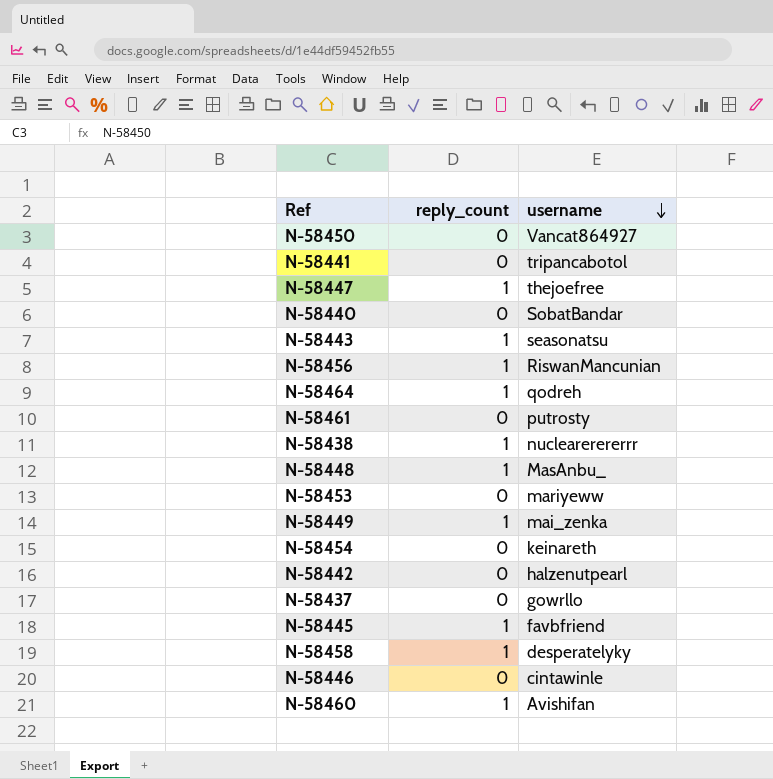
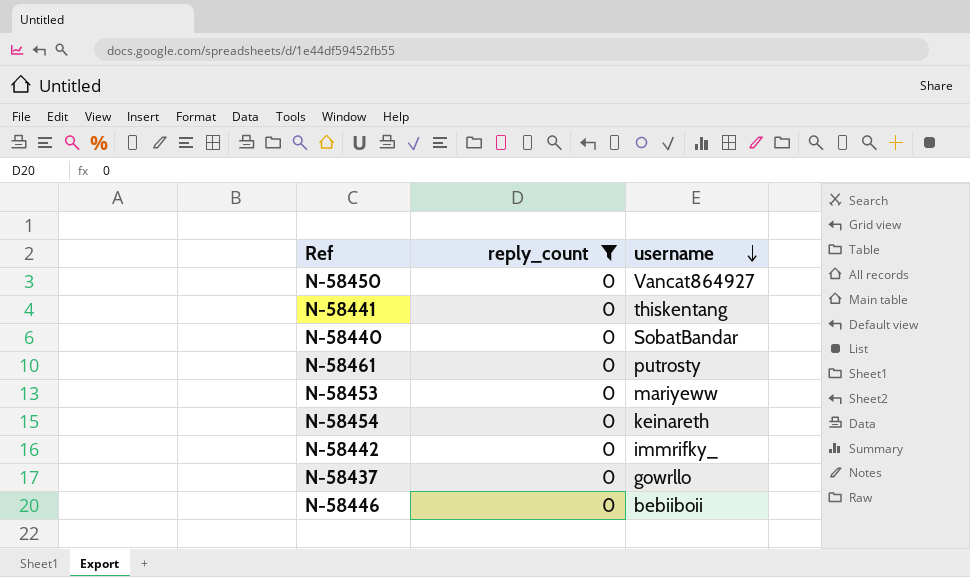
filter: none -> reply_count = 0
N-58441 | username: tripancabotol -> thiskentang
N-58442 | username: halzenutpearl -> immrifky_
N-58446 | username: cintawinle -> bebiiboii

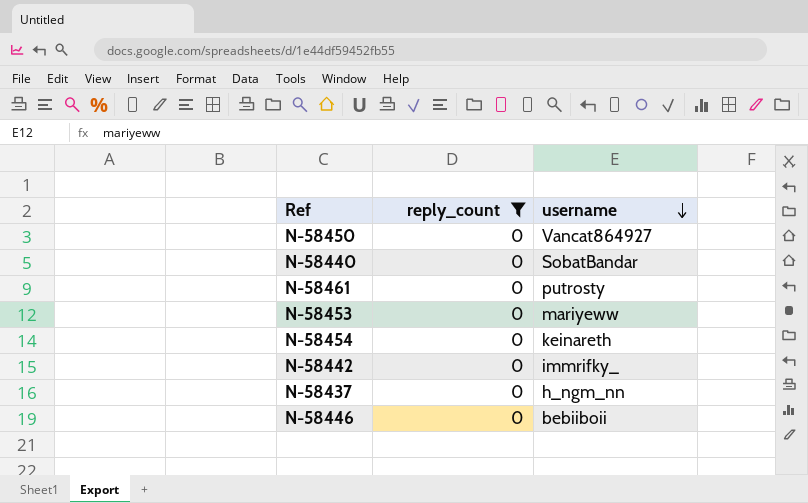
row N-58441: 0 | thiskentang -> none
N-58437 | username: gowrllo -> h_ngm_nn

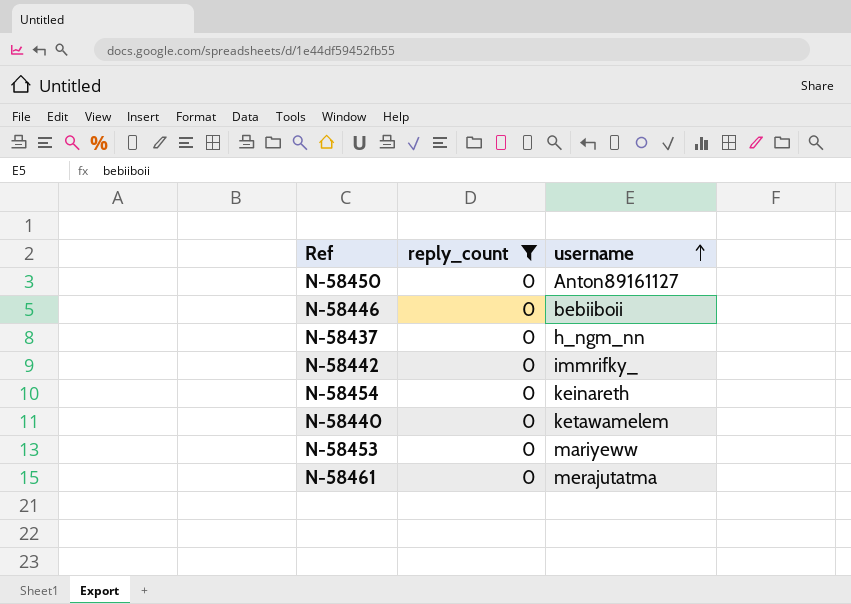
row order: username descending -> username ascending
N-58450 | username: Vancat864927 -> Anton89161127
N-58440 | username: SobatBandar -> ketawamelem
N-58461 | username: putrosty -> merajutatma

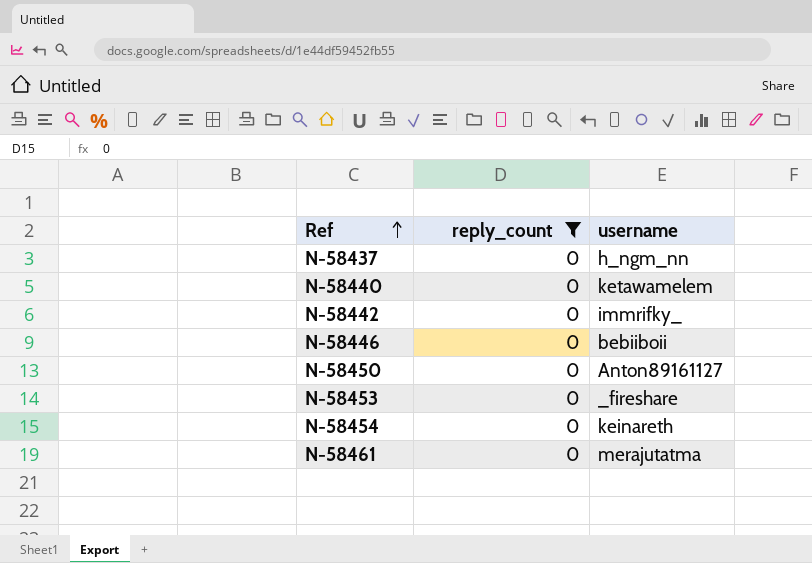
row order: username ascending -> Ref ascending
N-58453 | username: mariyeww -> _fireshare

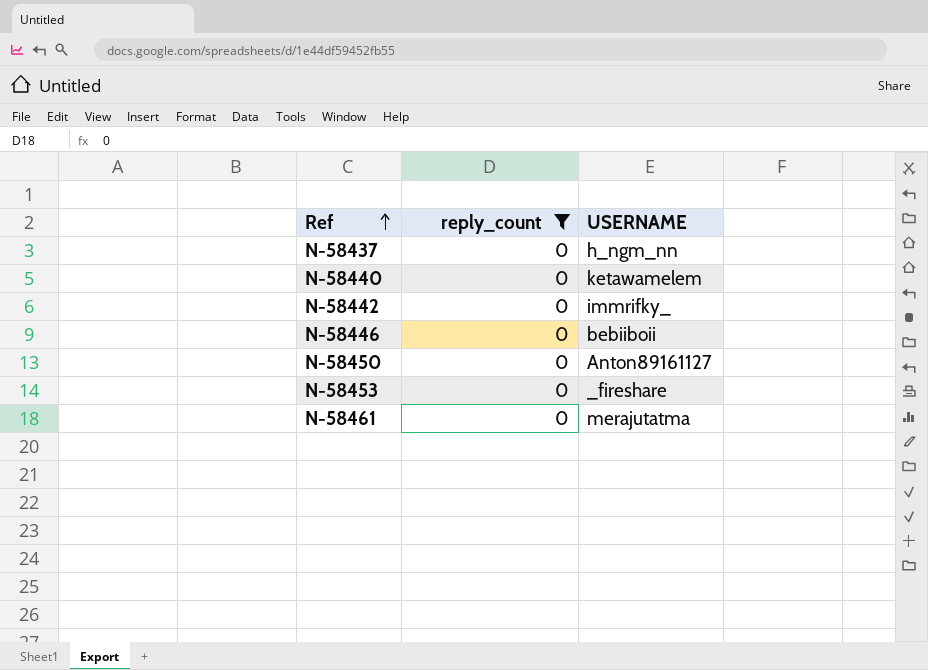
column name: username -> USERNAME
row N-58454: 0 | keinareth -> none

